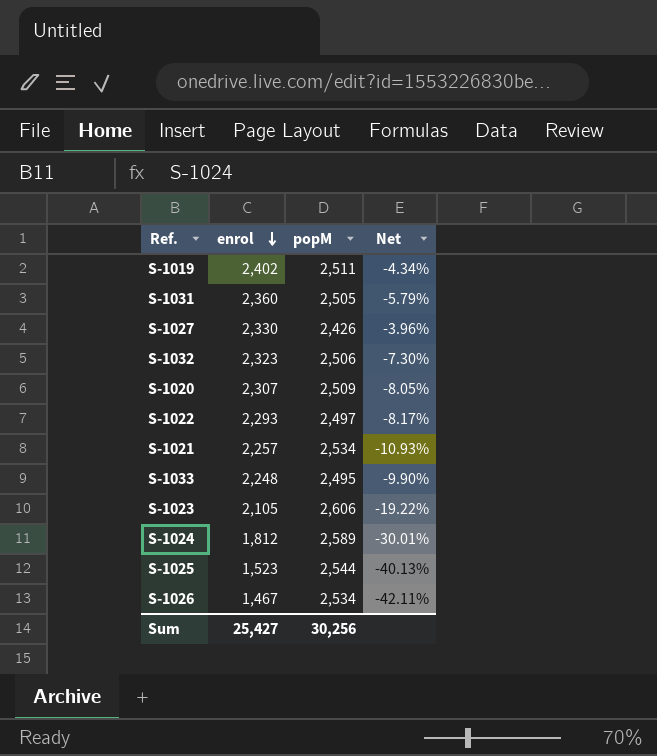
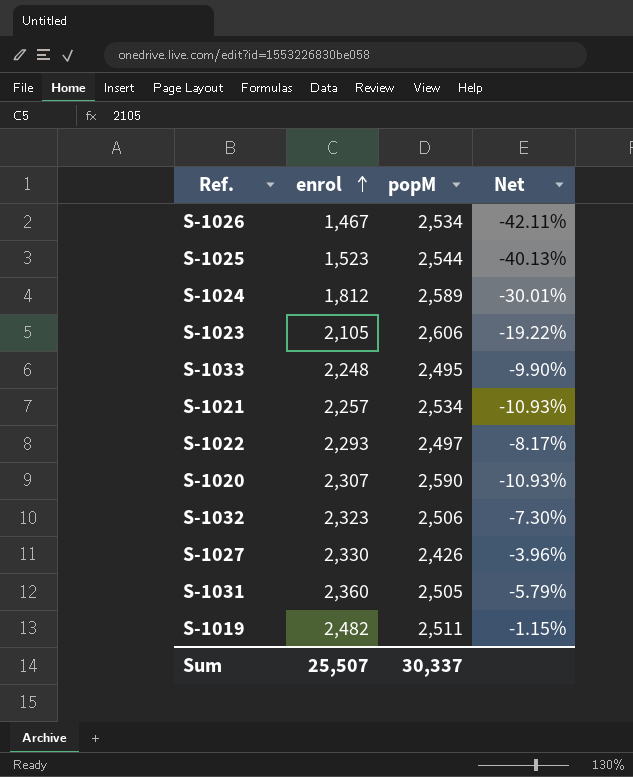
row order: enrol descending -> enrol ascending
S-1020 | popM: 2,509 -> 2,590
S-1020 | Net: -8.05% -> -10.93%
S-1019 | enrol: 2,402 -> 2,482
S-1019 | Net: -4.34% -> -1.15%
Sum | enrol: 25,427 -> 25,507
Sum | popM: 30,256 -> 30,337

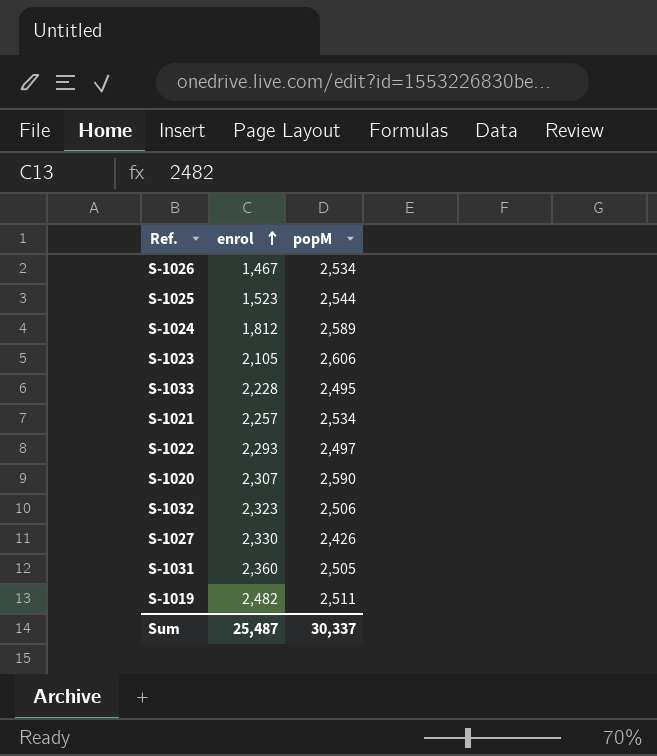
column Net | formula: ([enrol] - [popM]) / [popM] -> none
S-1033 | enrol: 2,248 -> 2,228
Sum | enrol: 25,507 -> 25,487

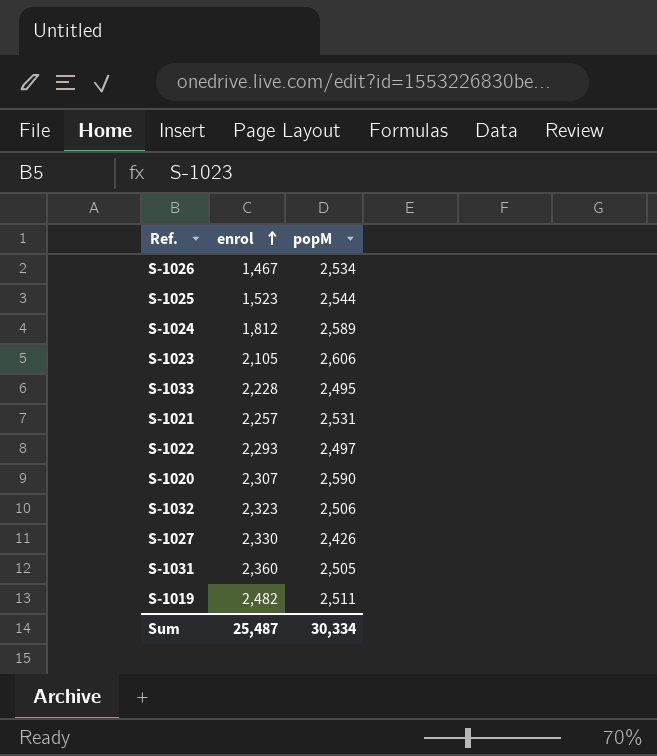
S-1021 | popM: 2,534 -> 2,531
Sum | popM: 30,337 -> 30,334

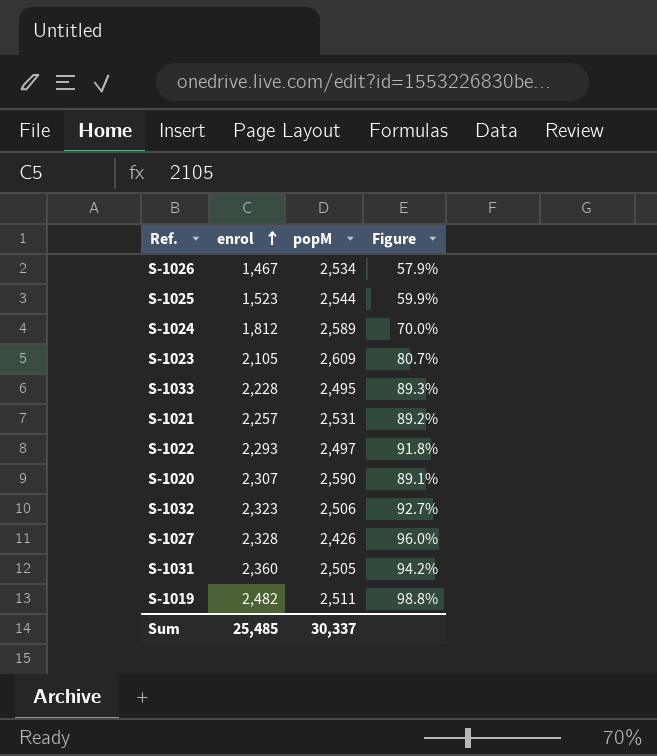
column Figure | formula: none -> [enrol] / [popM]
S-1023 | popM: 2,606 -> 2,609
S-1027 | enrol: 2,330 -> 2,328
Sum | enrol: 25,487 -> 25,485
Sum | popM: 30,334 -> 30,337

